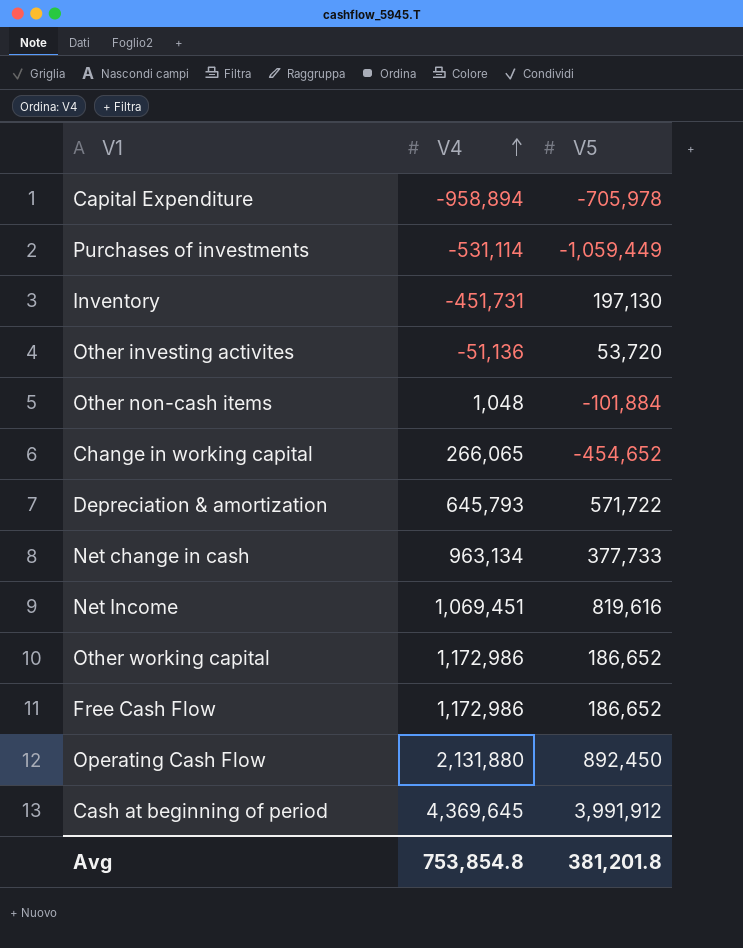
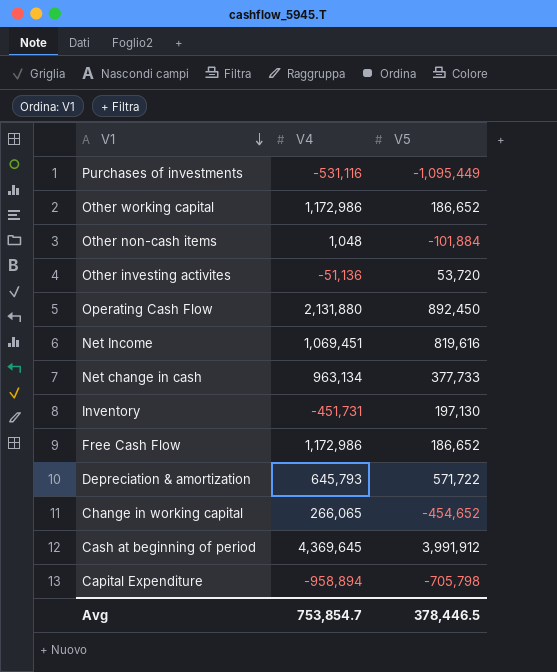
row order: V4 ascending -> V1 descending
Purchases of investments | V4: -531,114 -> -531,116
Purchases of investments | V5: -1,059,449 -> -1,095,449
Capital Expenditure | V5: -705,978 -> -705,798
Avg | V4: 753,854.8 -> 753,854.7
Avg | V5: 381,201.8 -> 378,446.5

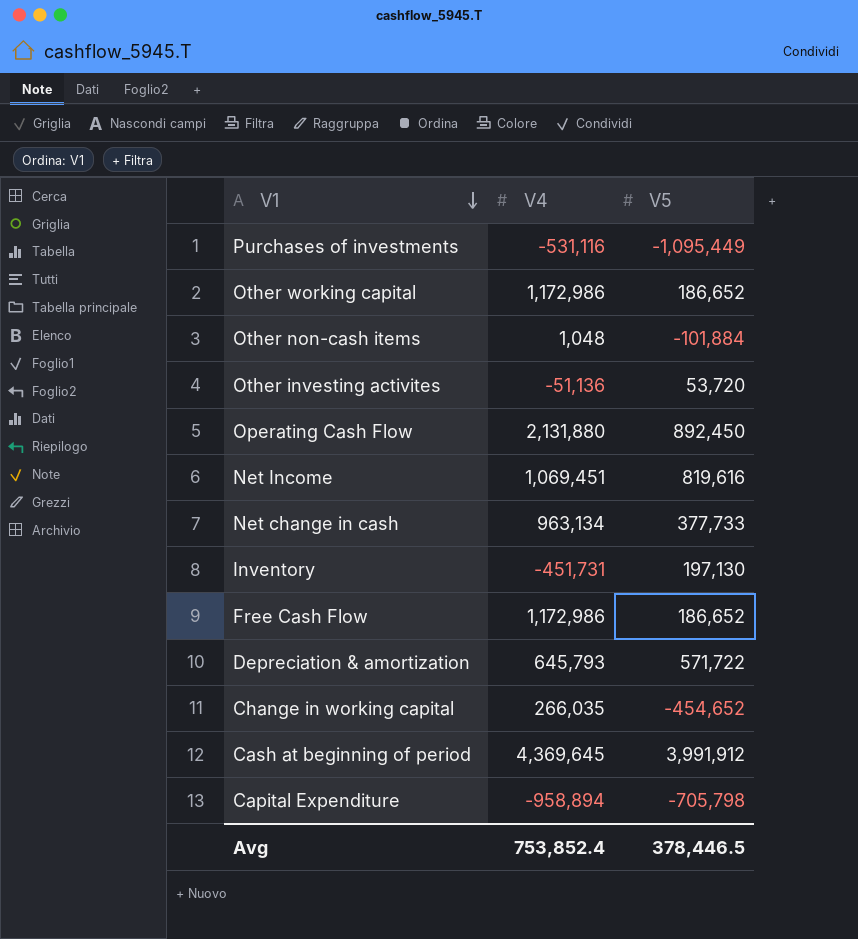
Change in working capital | V4: 266,065 -> 266,035
Avg | V4: 753,854.7 -> 753,852.4

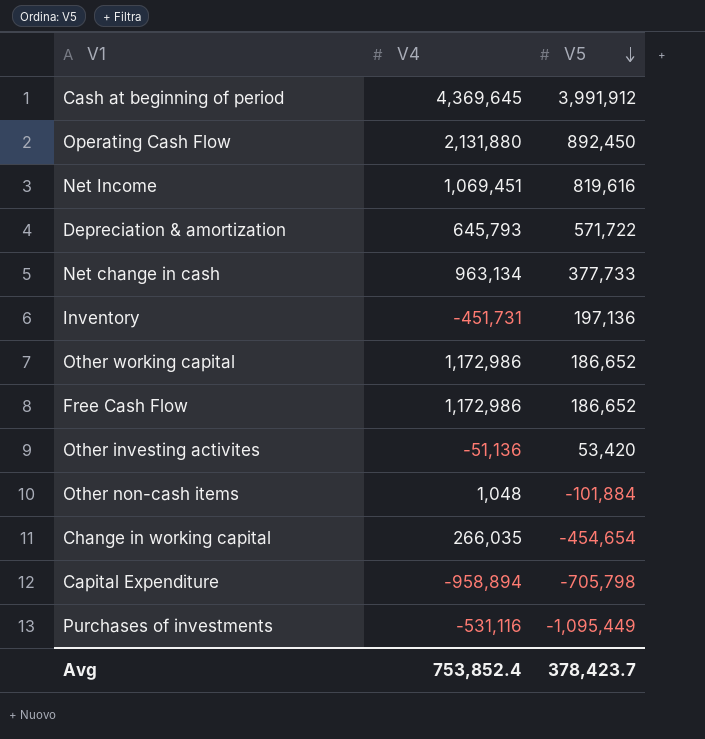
row order: V1 descending -> V5 descending
Inventory | V5: 197,130 -> 197,136
Other investing activites | V5: 53,720 -> 53,420
Change in working capital | V5: -454,652 -> -454,654
Avg | V5: 378,446.5 -> 378,423.7

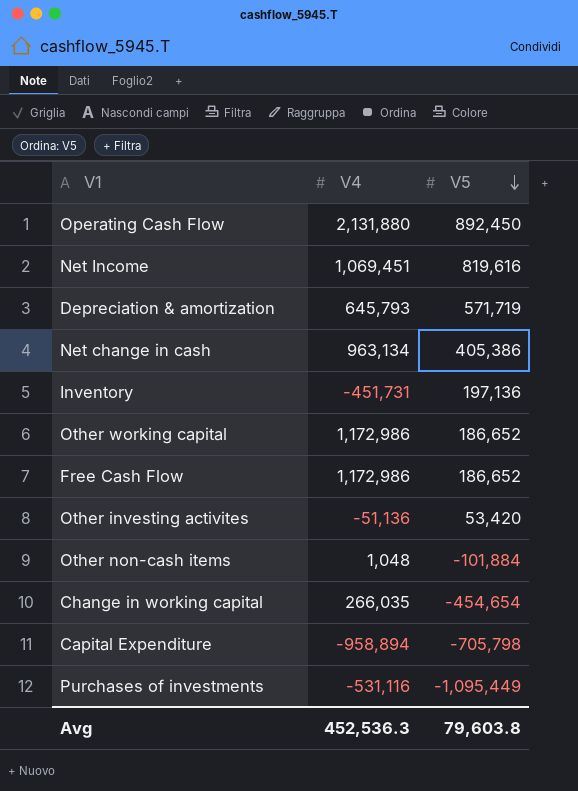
row Cash at beginning of period: 4,369,645 | 3,991,912 -> none
Depreciation & amortization | V5: 571,722 -> 571,719
Net change in cash | V5: 377,733 -> 405,386
Avg | V4: 753,852.4 -> 452,536.3
Avg | V5: 378,423.7 -> 79,603.8

